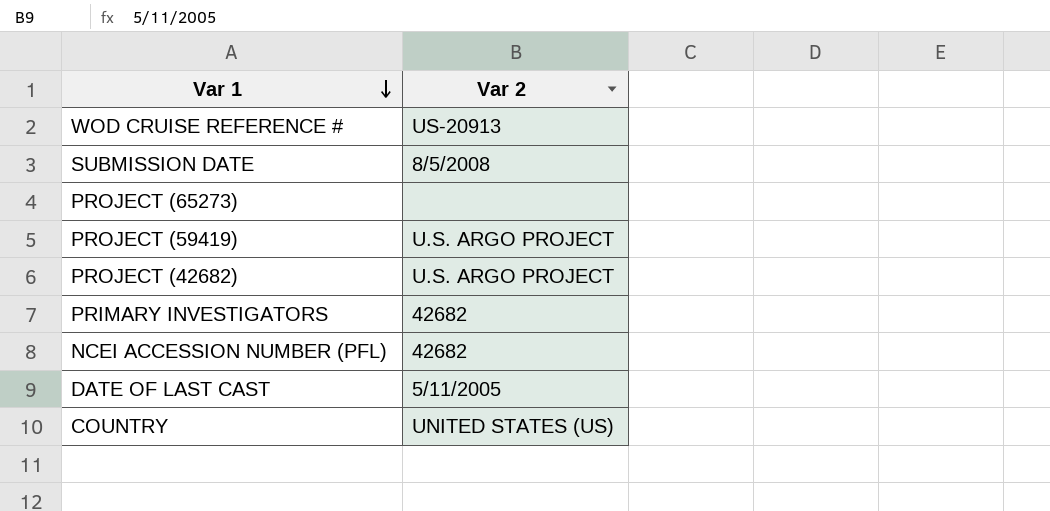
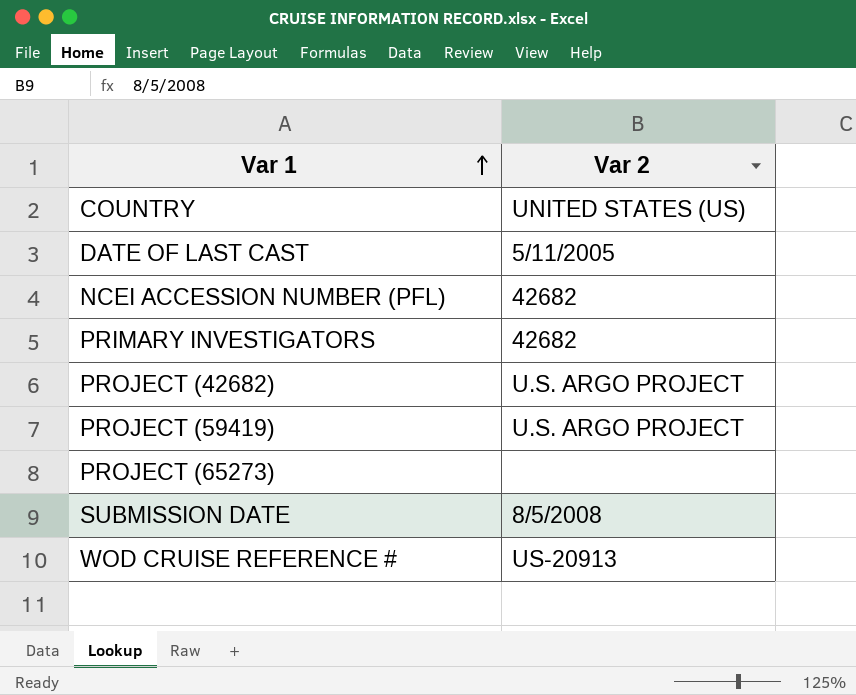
row order: Var 1 descending -> Var 1 ascending

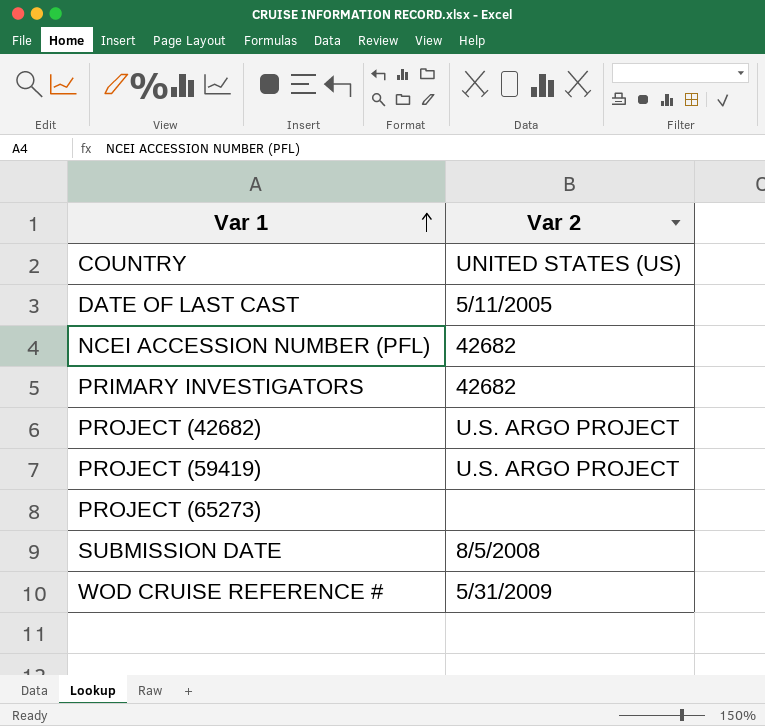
WOD CRUISE REFERENCE # | Var 2: US-20913 -> 5/31/2009

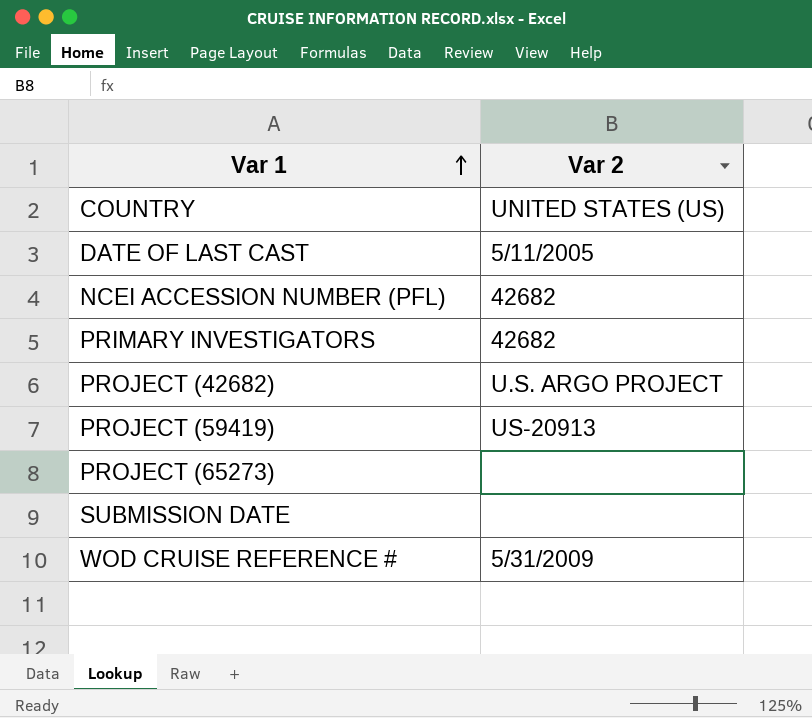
PROJECT (59419) | Var 2: U.S. ARGO PROJECT -> US-20913
SUBMISSION DATE | Var 2: 8/5/2008 -> none

